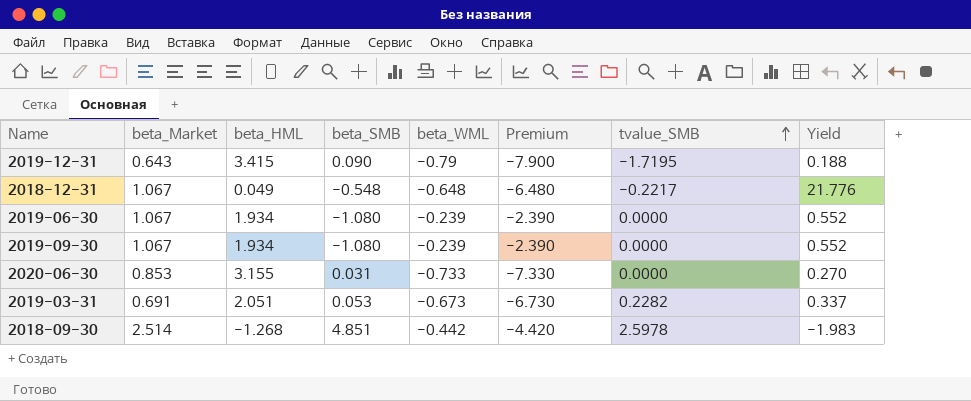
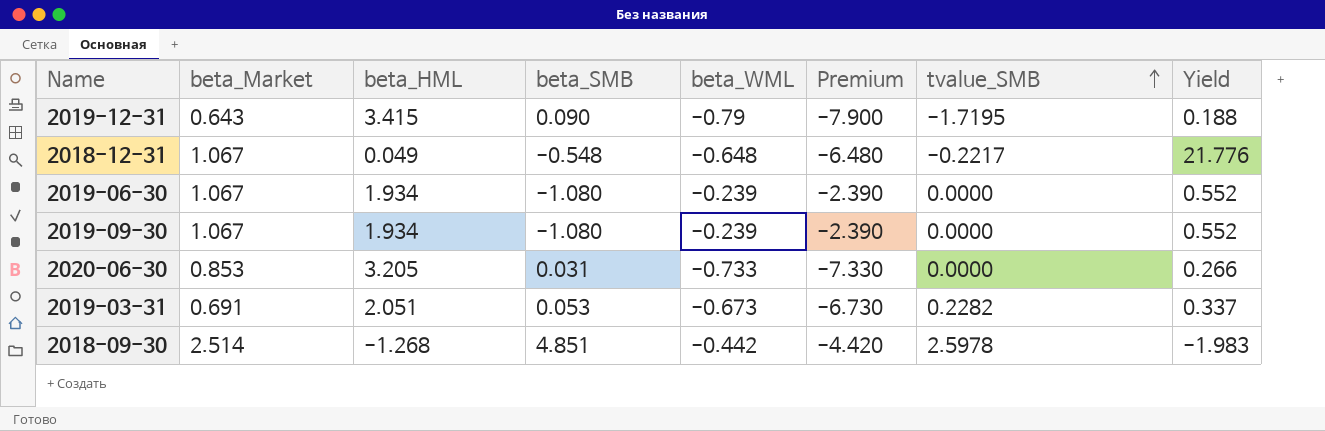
2020-06-30 | beta_HML: 3.155 -> 3.205
2020-06-30 | Yield: 0.270 -> 0.266

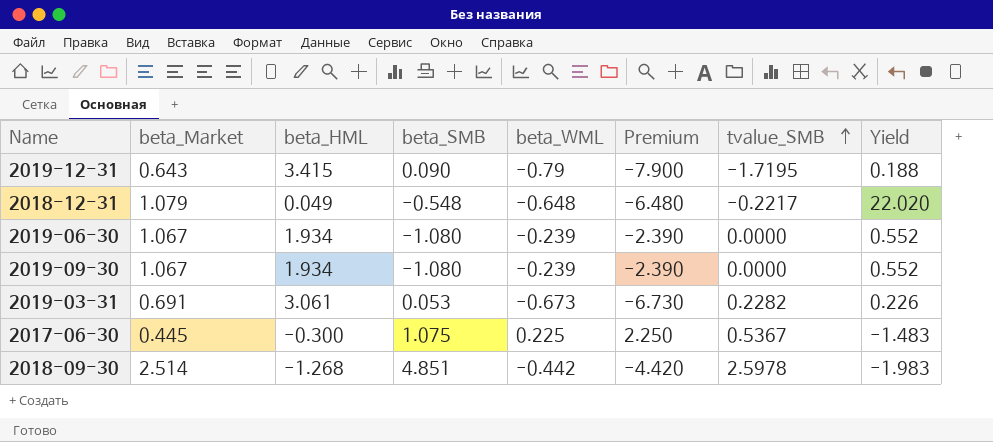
row 2020-06-30: 0.853 | 3.205 | 0.031 | -0.733 | -7.330 | 0.0000 | 0.266 -> none
2018-12-31 | beta_Market: 1.067 -> 1.079
2018-12-31 | Yield: 21.776 -> 22.020
2019-03-31 | beta_HML: 2.051 -> 3.061
2019-03-31 | Yield: 0.337 -> 0.226
row 2017-06-30: none -> 0.445 | -0.300 | 1.075 | 0.225 | 2.250 | 0.5367 | -1.483

